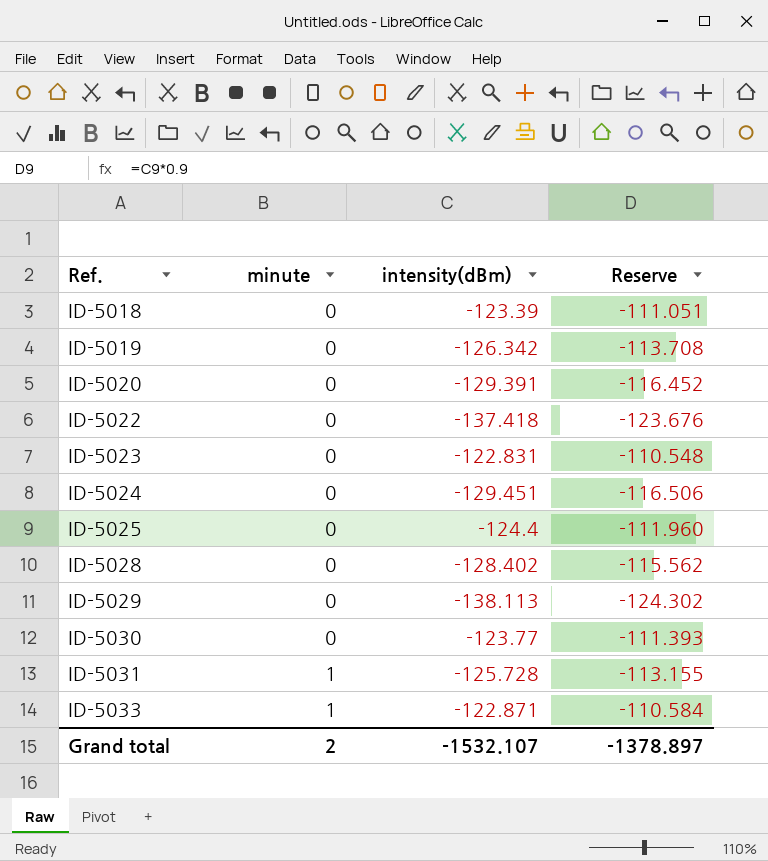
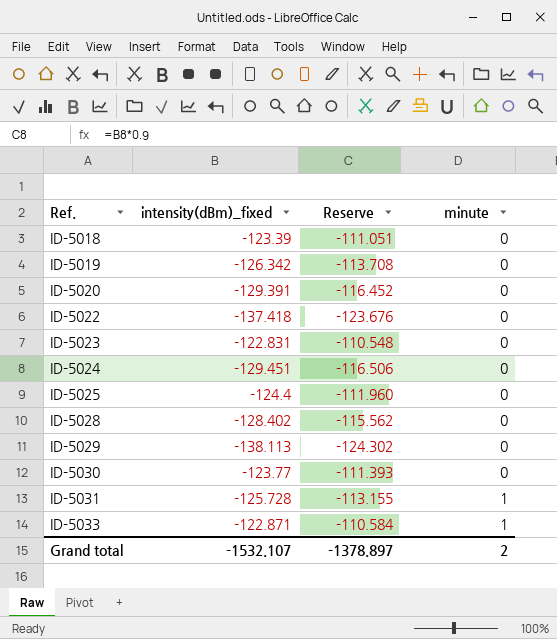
column name: intensity(dBm) -> intensity(dBm)_fixed
column minute | position: 2 -> 4

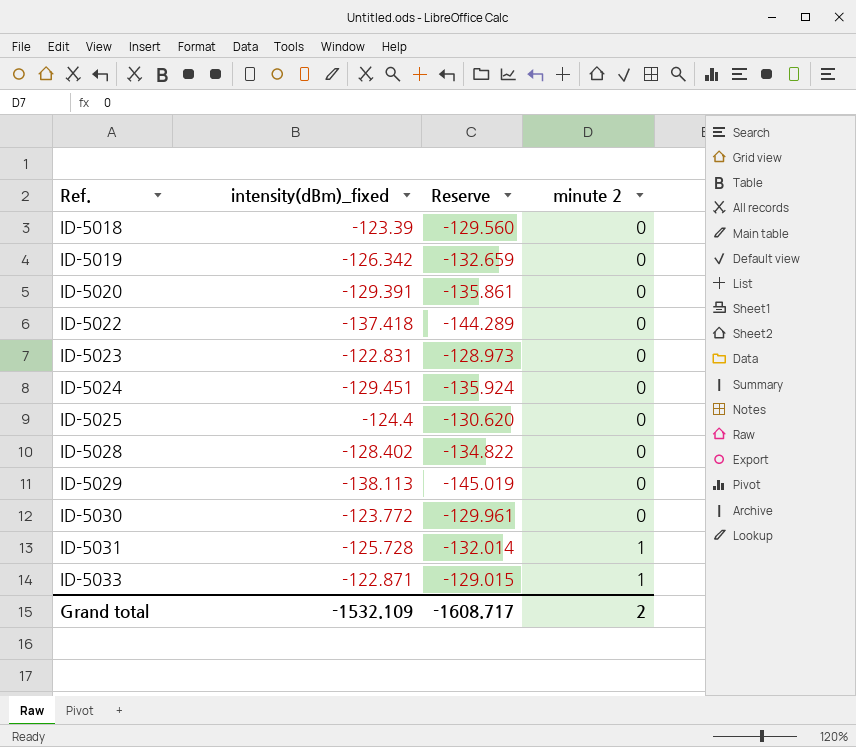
column Reserve | formula: [intensity(dBm)_fixed] * 0.9 -> [intensity(dBm)_fixed] * 1.05
column name: minute -> minute 2
ID-5030 | intensity(dBm)_fixed: -123.77 -> -123.772
Grand total | intensity(dBm)_fixed: -1532.107 -> -1532.109
Grand total | Reserve: -1378.897 -> -1608.717

